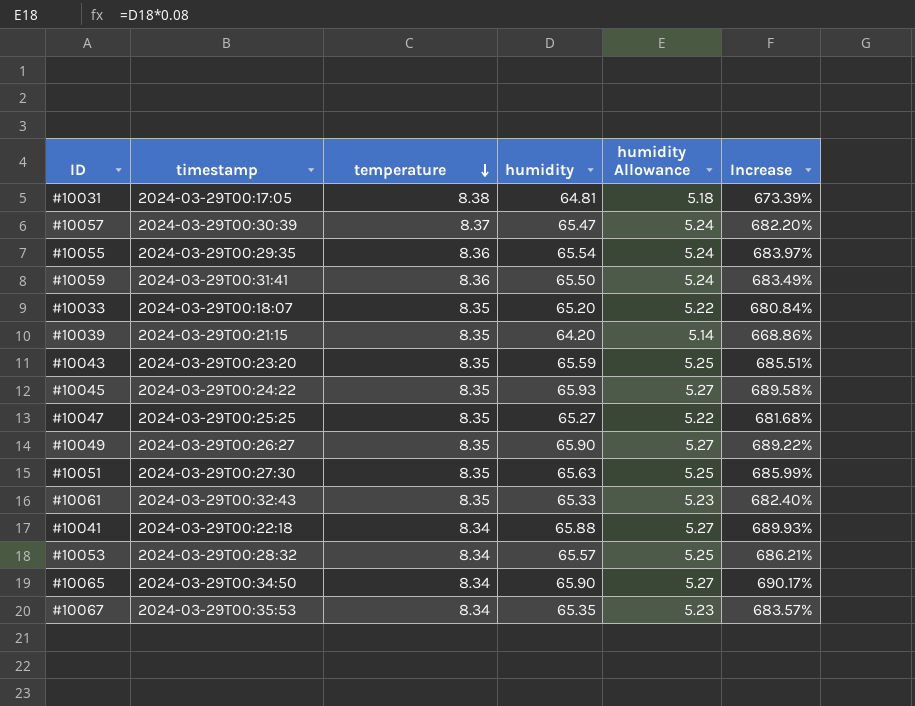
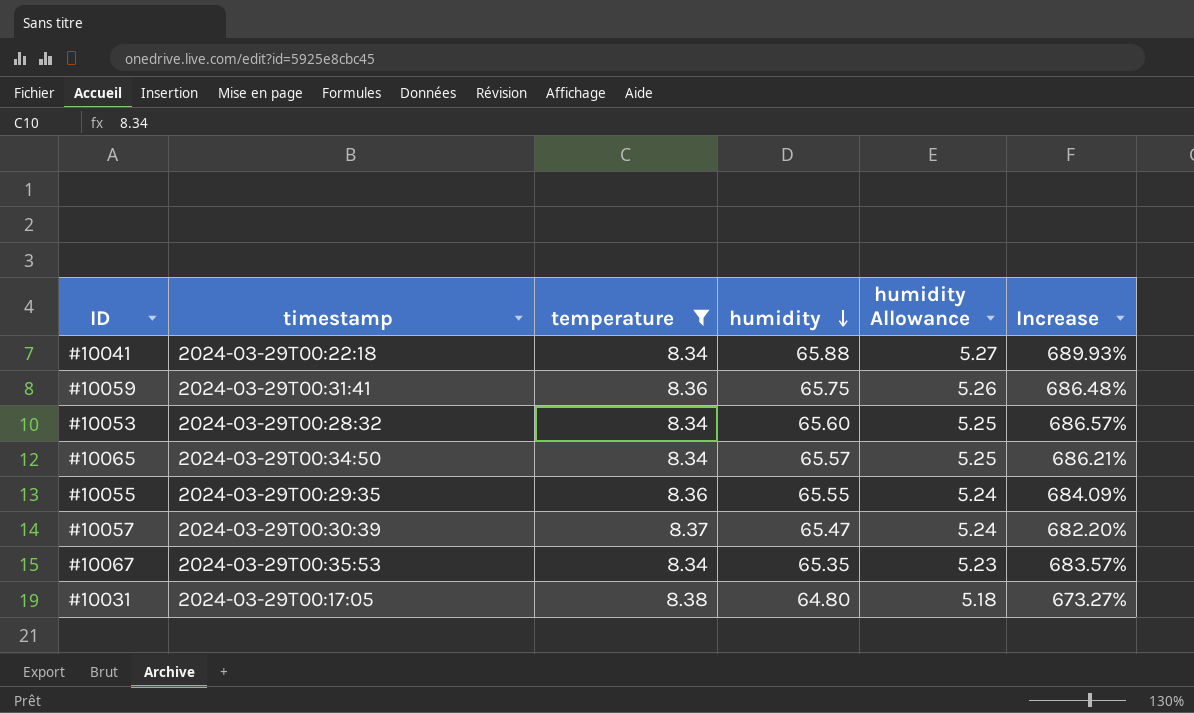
filter: none -> temperature != 8.35
row order: temperature descending -> humidity descending
#10059 | humidity: 65.50 -> 65.75
#10059 | humidity Allowance: 5.24 -> 5.26
#10059 | Increase: 683.49% -> 686.48%
#10053 | humidity: 65.57 -> 65.60
#10053 | Increase: 686.21% -> 686.57%
#10065 | humidity: 65.90 -> 65.57
#10065 | humidity Allowance: 5.27 -> 5.25
#10065 | Increase: 690.17% -> 686.21%
#10055 | humidity: 65.54 -> 65.55
#10055 | Increase: 683.97% -> 684.09%
#10031 | humidity: 64.81 -> 64.80
#10031 | Increase: 673.39% -> 673.27%

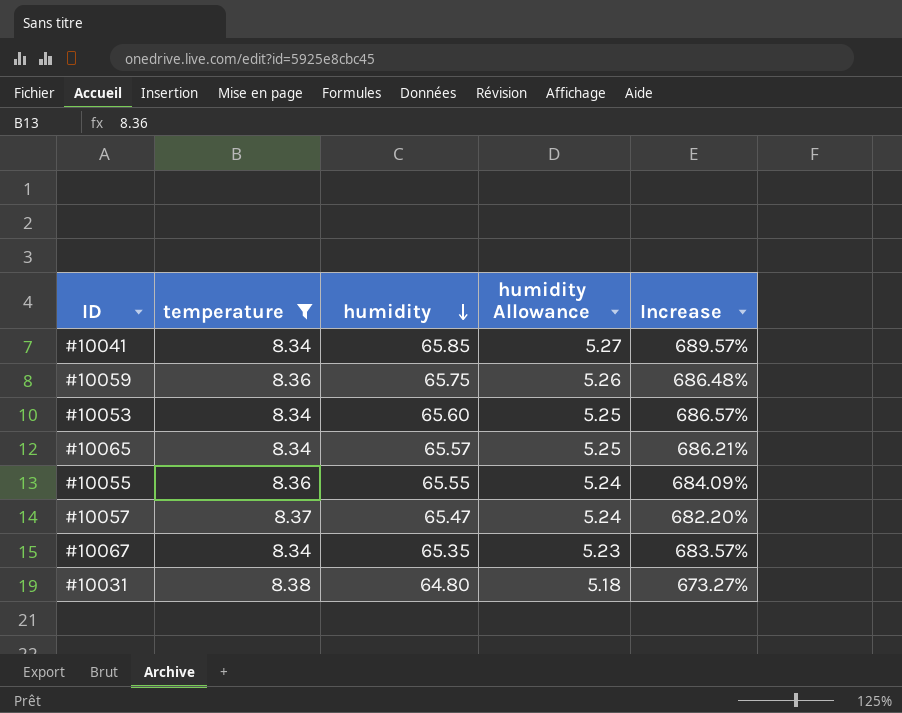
column timestamp | position: 2 -> none
#10041 | humidity: 65.88 -> 65.85
#10041 | Increase: 689.93% -> 689.57%

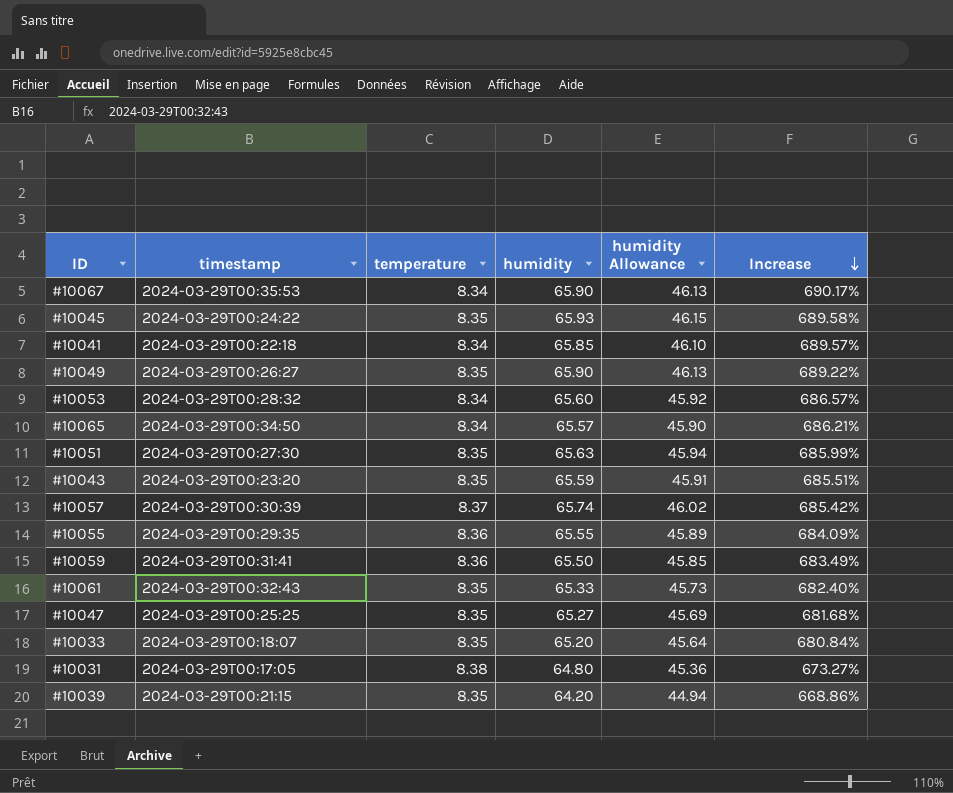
filter: temperature != 8.35 -> none
row order: humidity descending -> Increase descending
column timestamp | position: none -> 2
column humidity Allowance | formula: [humidity] * 0.08 -> [humidity] * 0.7
#10067 | humidity: 65.35 -> 65.90
#10067 | Increase: 683.57% -> 690.17%
#10057 | humidity: 65.47 -> 65.74
#10057 | Increase: 682.20% -> 685.42%
#10059 | humidity: 65.75 -> 65.50
#10059 | Increase: 686.48% -> 683.49%

